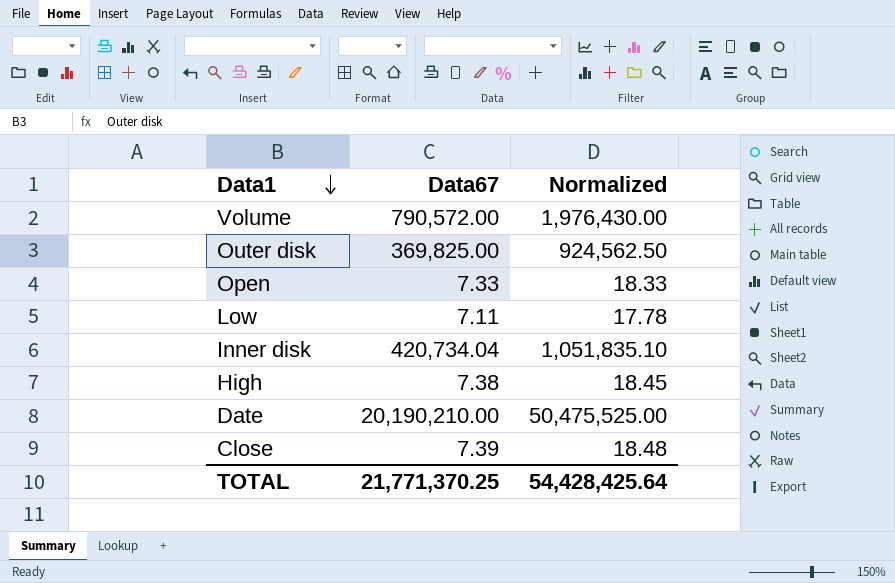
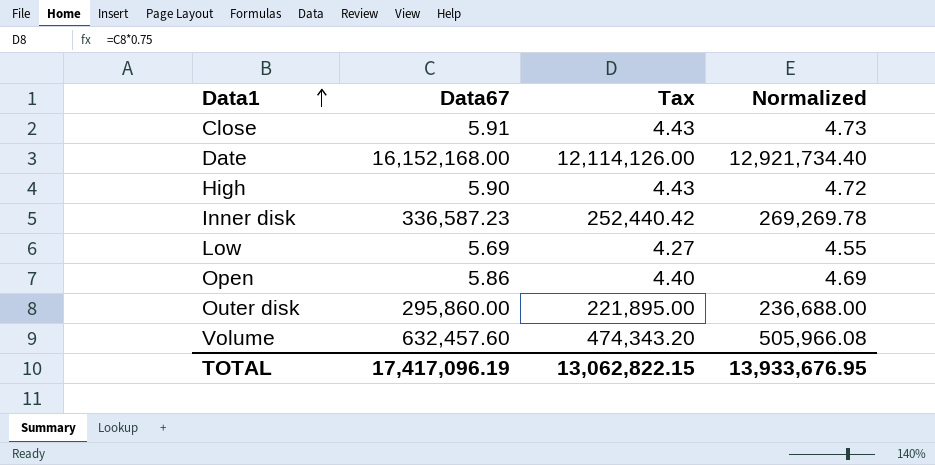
row order: Data1 descending -> Data1 ascending
column Tax | formula: none -> [Data67] * 0.75
column Normalized | formula: [Data67] * 2.5 -> [Data67] * 0.8
Close | Data67: 7.39 -> 5.91
Date | Data67: 20,190,210.00 -> 16,152,168.00
High | Data67: 7.38 -> 5.90
Inner disk | Data67: 420,734.04 -> 336,587.23
Low | Data67: 7.11 -> 5.69
Open | Data67: 7.33 -> 5.86
Outer disk | Data67: 369,825.00 -> 295,860.00
Volume | Data67: 790,572.00 -> 632,457.60
TOTAL | Data67: 21,771,370.25 -> 17,417,096.19
TOTAL | Normalized: 54,428,425.64 -> 13,933,676.95

